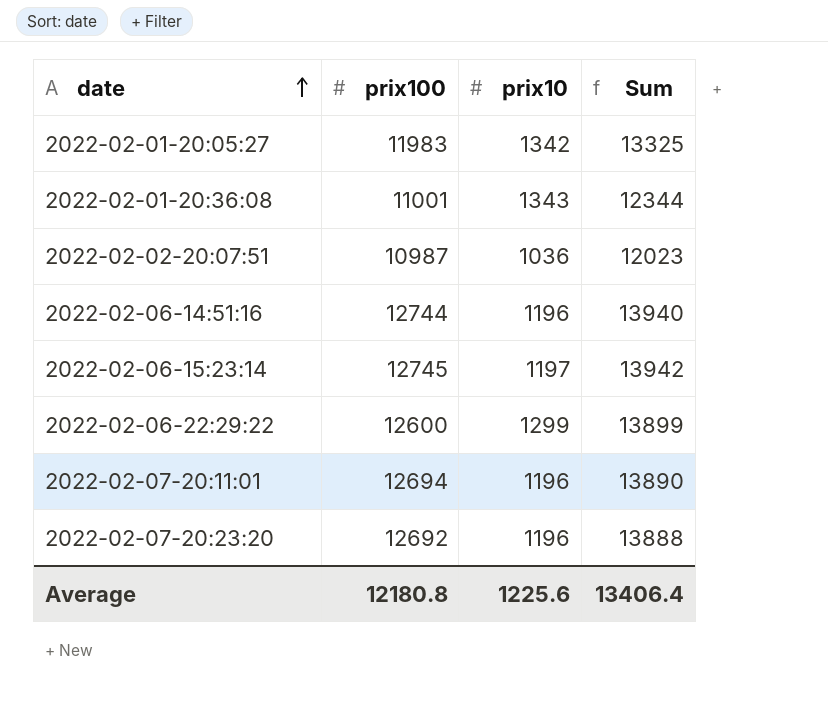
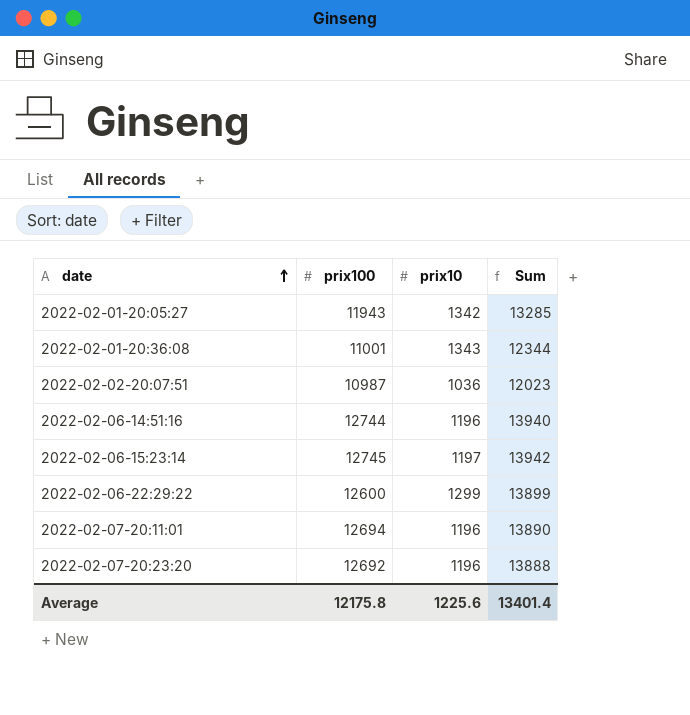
2022-02-01-20:05:27 | prix100: 11983 -> 11943
2022-02-01-20:05:27 | Sum: 13325 -> 13285
Average | prix100: 12180.8 -> 12175.8
Average | Sum: 13406.4 -> 13401.4

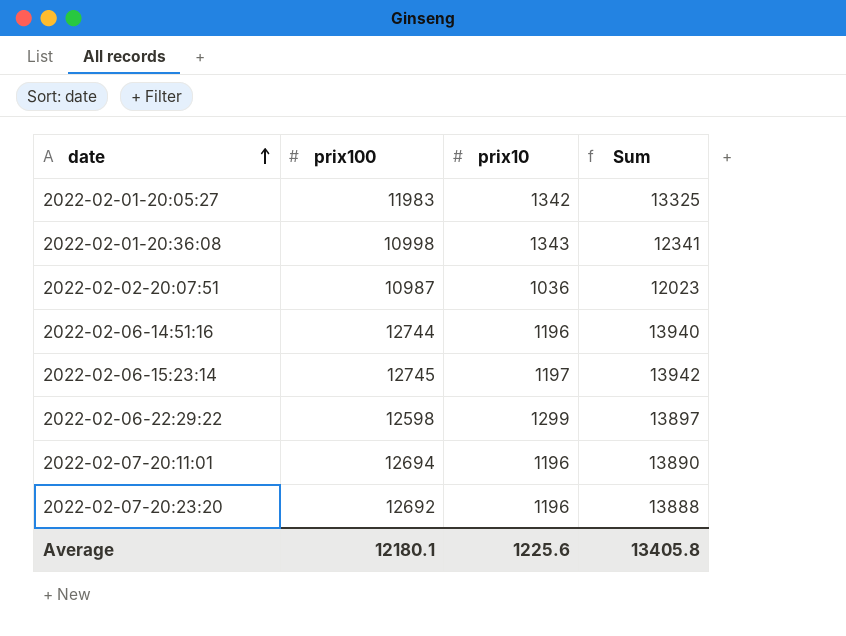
2022-02-01-20:05:27 | prix100: 11943 -> 11983
2022-02-01-20:05:27 | Sum: 13285 -> 13325
2022-02-01-20:36:08 | prix100: 11001 -> 10998
2022-02-01-20:36:08 | Sum: 12344 -> 12341
2022-02-06-22:29:22 | prix100: 12600 -> 12598
2022-02-06-22:29:22 | Sum: 13899 -> 13897
Average | prix100: 12175.8 -> 12180.1
Average | Sum: 13401.4 -> 13405.8

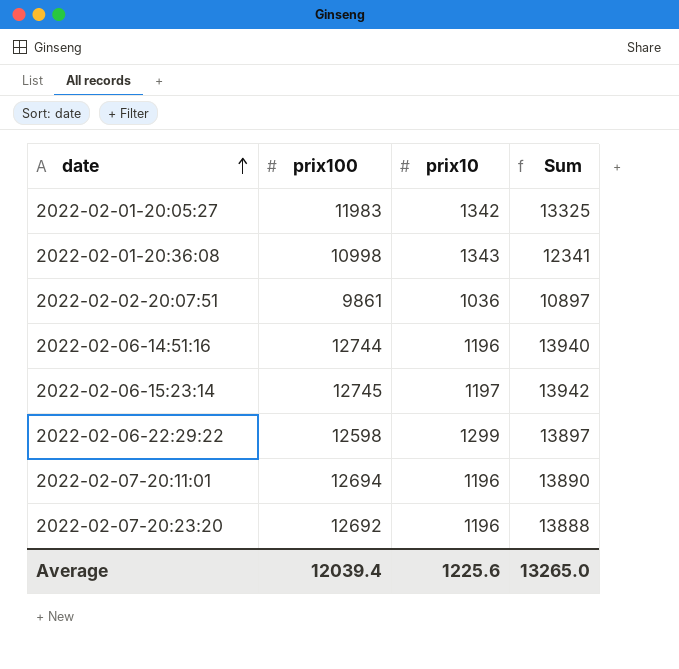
2022-02-02-20:07:51 | prix100: 10987 -> 9861
2022-02-02-20:07:51 | Sum: 12023 -> 10897
Average | prix100: 12180.1 -> 12039.4
Average | Sum: 13405.8 -> 13265.0

